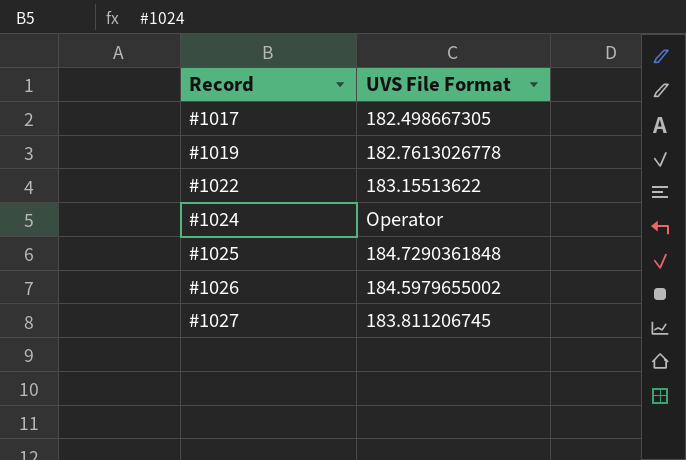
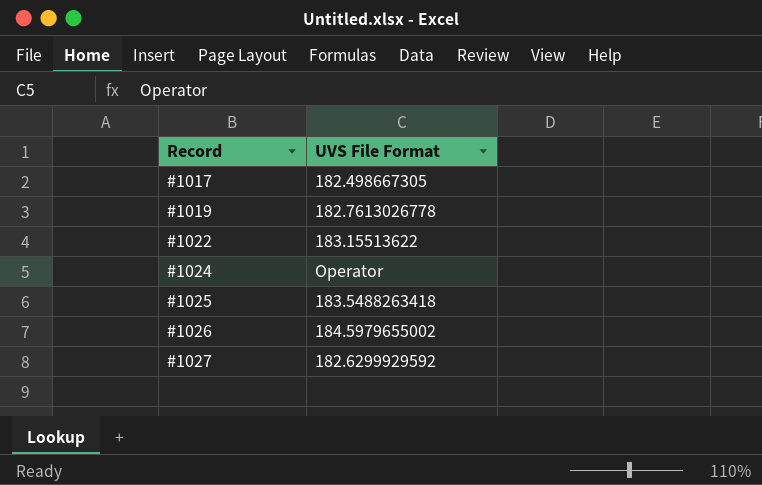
#1025 | UVS File Format: 184.7290361848 -> 183.5488263418
#1027 | UVS File Format: 183.811206745 -> 182.6299929592

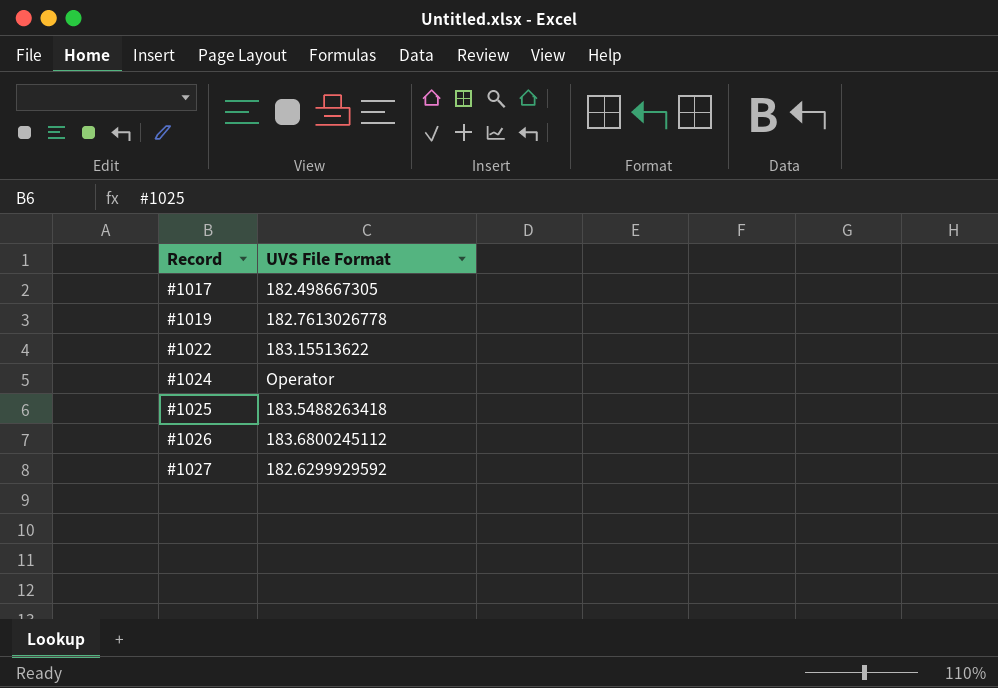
#1026 | UVS File Format: 184.5979655002 -> 183.6800245112

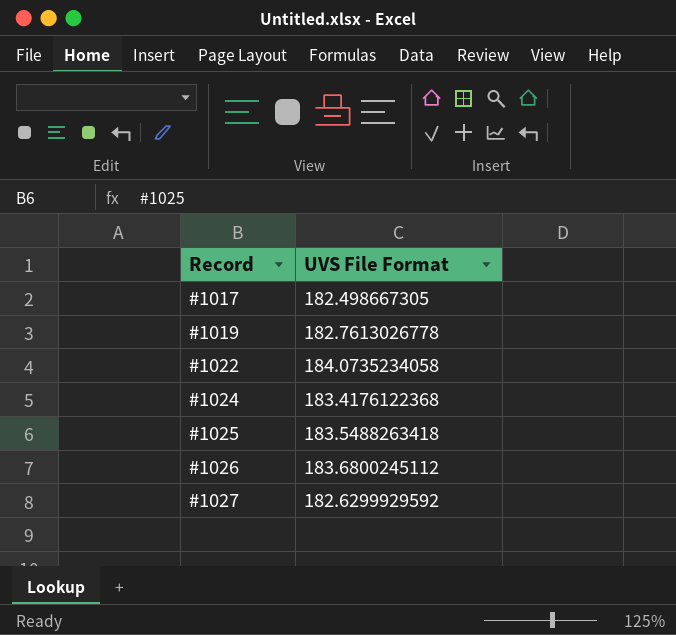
#1022 | UVS File Format: 183.15513622 -> 184.0735234058
#1024 | UVS File Format: Operator -> 183.4176122368

